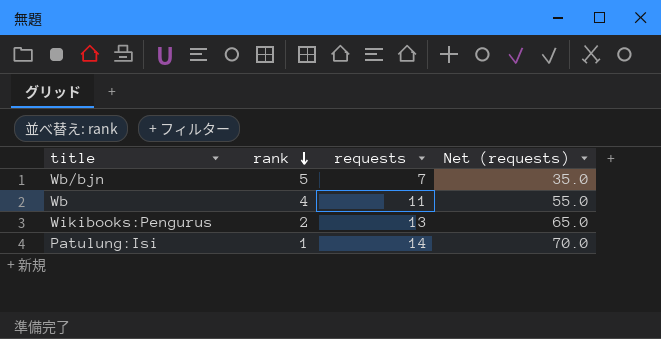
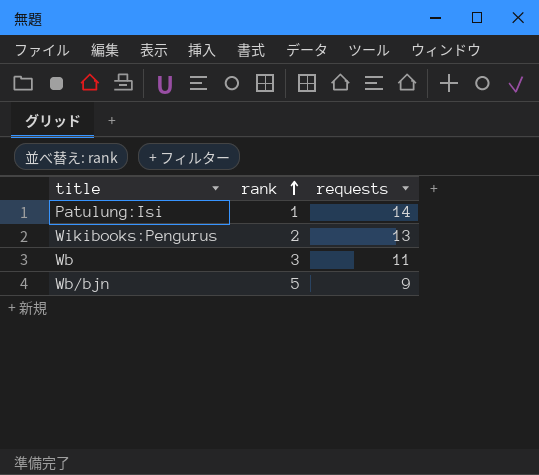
row order: rank descending -> rank ascending
column Net (requests) | formula: [requests] * 5 -> none
Wb | rank: 4 -> 3
Wb/bjn | requests: 7 -> 9

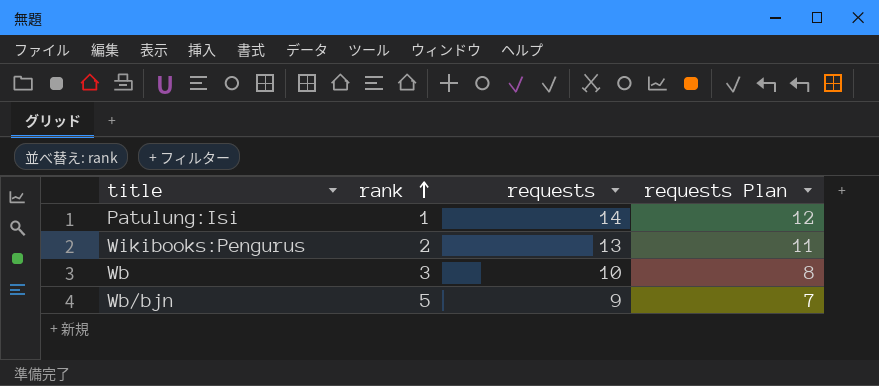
column requests Plan | formula: none -> [requests] - 2
Wb | requests: 11 -> 10

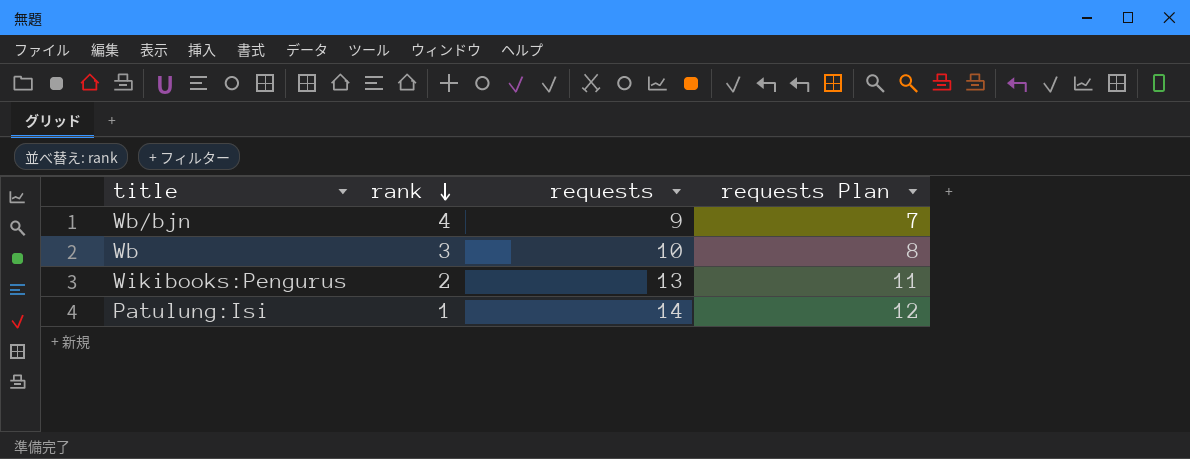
row order: rank ascending -> rank descending
Wb/bjn | rank: 5 -> 4

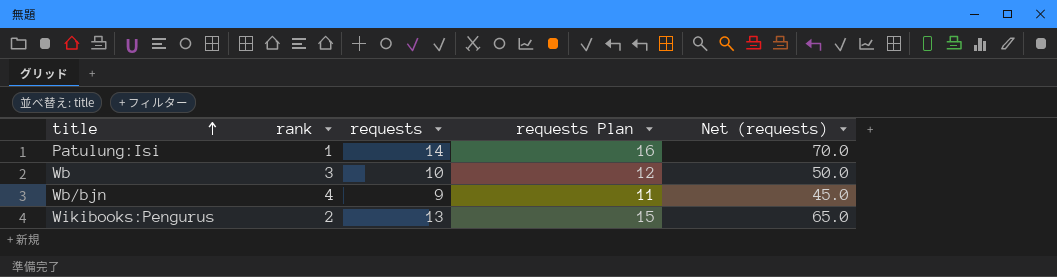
row order: rank descending -> title ascending
column requests Plan | formula: [requests] - 2 -> [requests] + 2
column Net (requests) | formula: none -> [requests] * 5

